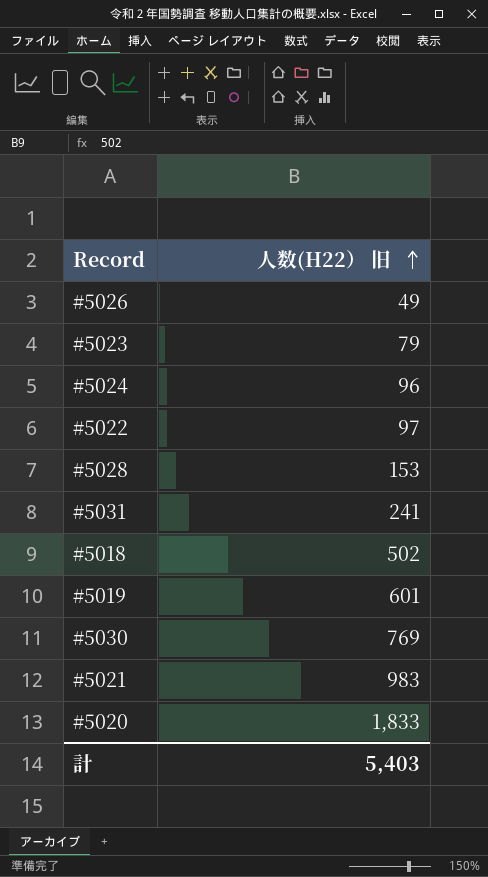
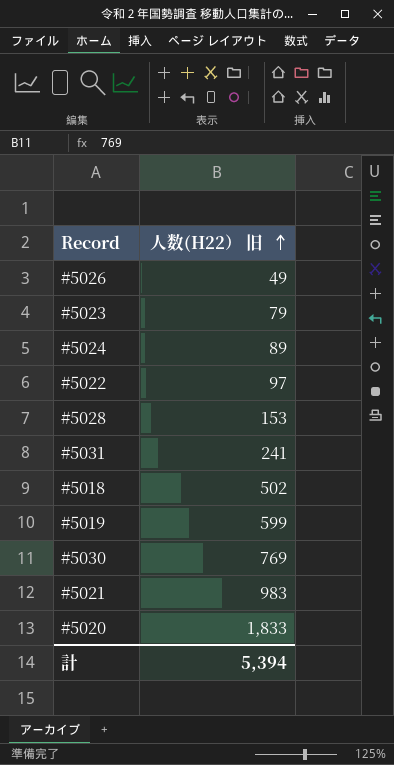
#5024 | 人数(H22） 旧: 96 -> 89
#5019 | 人数(H22） 旧: 601 -> 599
計 | 人数(H22） 旧: 5,403 -> 5,394

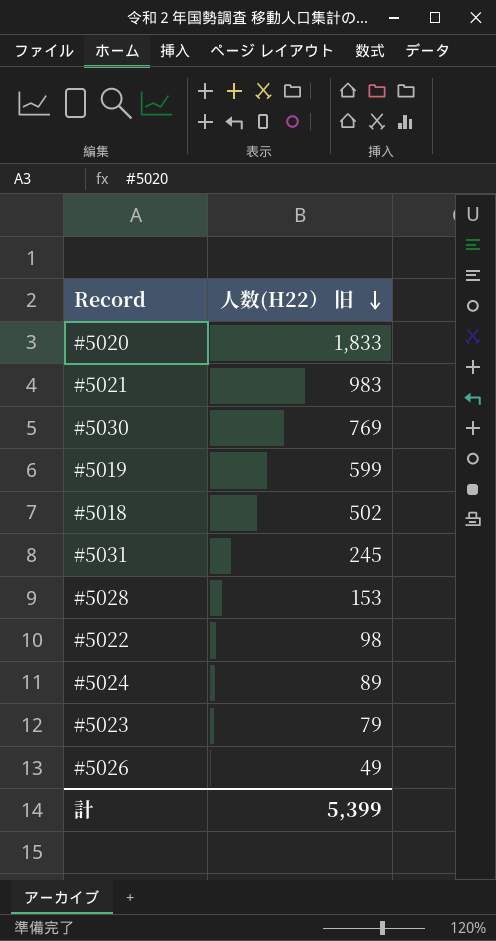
row order: 人数(H22） 旧 ascending -> 人数(H22） 旧 descending
#5031 | 人数(H22） 旧: 241 -> 245
#5022 | 人数(H22） 旧: 97 -> 98
計 | 人数(H22） 旧: 5,394 -> 5,399

